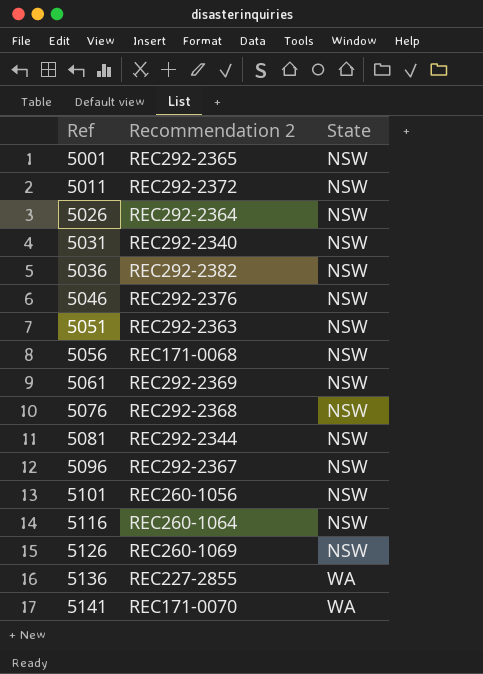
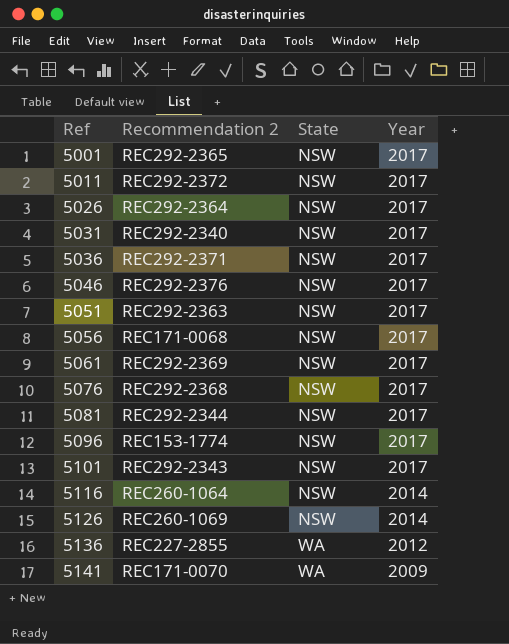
column Year | position: none -> 4
5036 | Recommendation 2: REC292-2382 -> REC292-2371
5096 | Recommendation 2: REC292-2367 -> REC153-1774
5101 | Recommendation 2: REC260-1056 -> REC292-2343

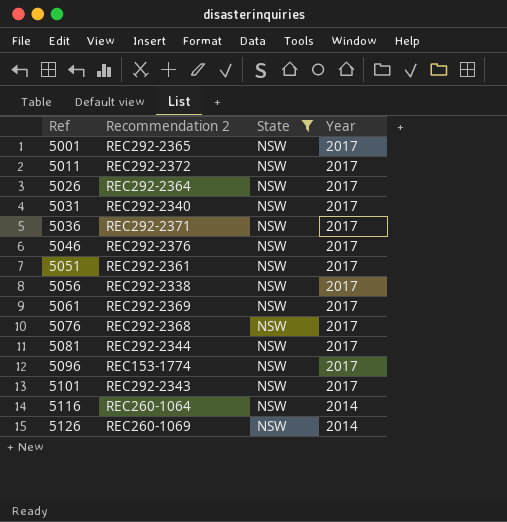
filter: none -> State = NSW
5051 | Recommendation 2: REC292-2363 -> REC292-2361
5056 | Recommendation 2: REC171-0068 -> REC292-2338

